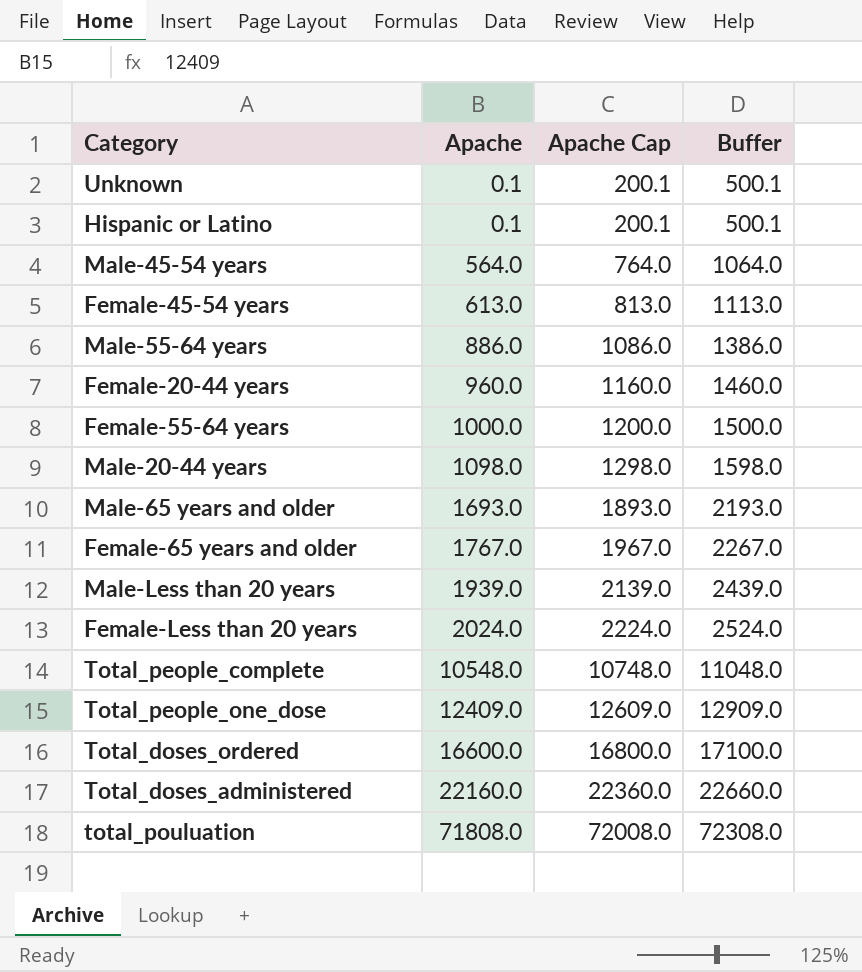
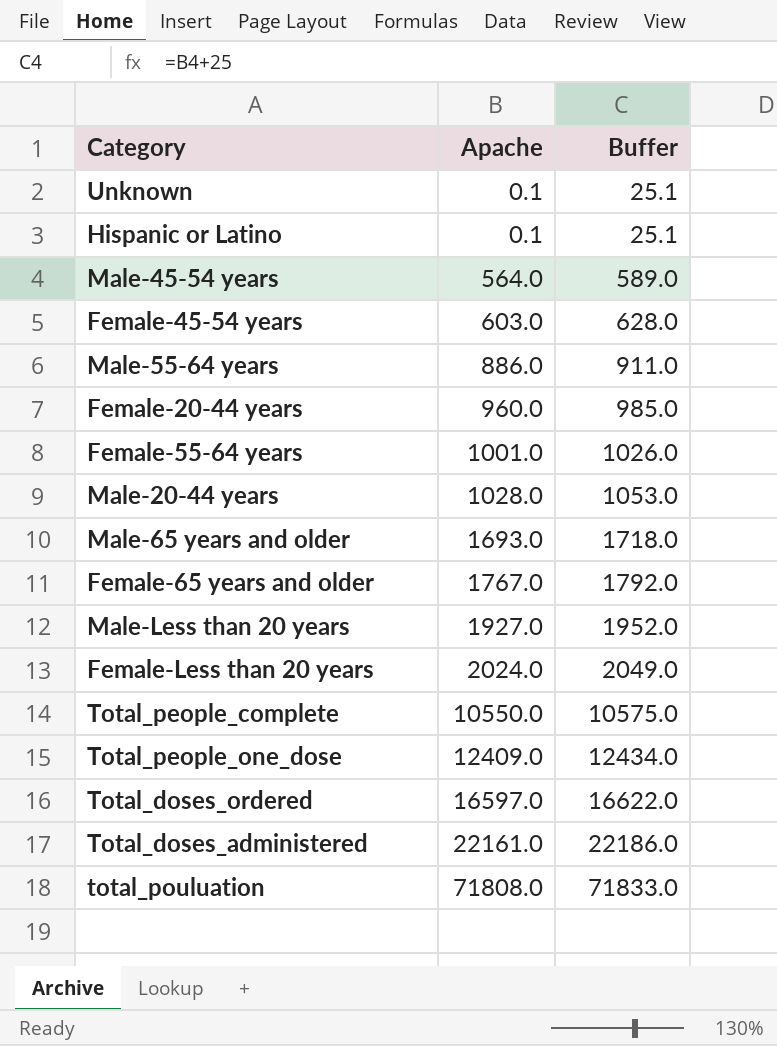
column Apache Cap | formula: [Apache] + 200 -> none
column Buffer | formula: [Apache] + 500 -> [Apache] + 25
Female-45-54 years | Apache: 613.0 -> 603.0
Female-55-64 years | Apache: 1000.0 -> 1001.0
Male-20-44 years | Apache: 1098.0 -> 1028.0
Male-Less than 20 years | Apache: 1939.0 -> 1927.0
Total_people_complete | Apache: 10548.0 -> 10550.0
Total_doses_ordered | Apache: 16600.0 -> 16597.0
Total_doses_administered | Apache: 22160.0 -> 22161.0

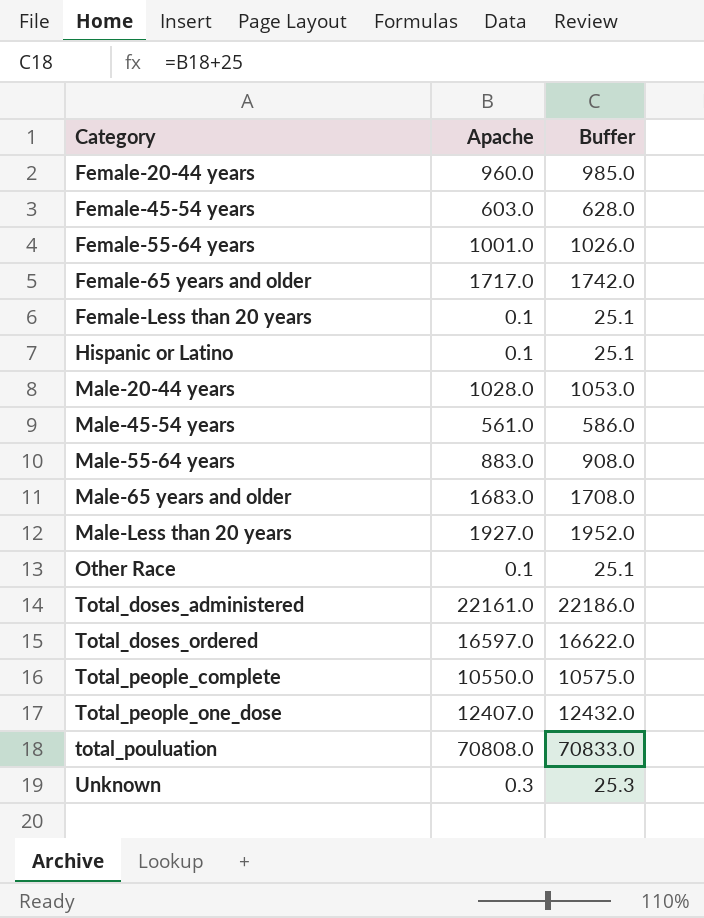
row order: Apache ascending -> Category ascending
Female-65 years and older | Apache: 1767.0 -> 1717.0
Female-65 years and older | Buffer: 1792.0 -> 1742.0
Female-Less than 20 years | Apache: 2024.0 -> 0.1
Female-Less than 20 years | Buffer: 2049.0 -> 25.1
Male-45-54 years | Apache: 564.0 -> 561.0
Male-45-54 years | Buffer: 589.0 -> 586.0
Male-55-64 years | Apache: 886.0 -> 883.0
Male-55-64 years | Buffer: 911.0 -> 908.0
Male-65 years and older | Apache: 1693.0 -> 1683.0
Male-65 years and older | Buffer: 1718.0 -> 1708.0
row Other Race: none -> 0.1 | 25.1
Total_people_one_dose | Apache: 12409.0 -> 12407.0
Total_people_one_dose | Buffer: 12434.0 -> 12432.0
total_pouluation | Apache: 71808.0 -> 70808.0
total_pouluation | Buffer: 71833.0 -> 70833.0
Unknown | Apache: 0.1 -> 0.3
Unknown | Buffer: 25.1 -> 25.3

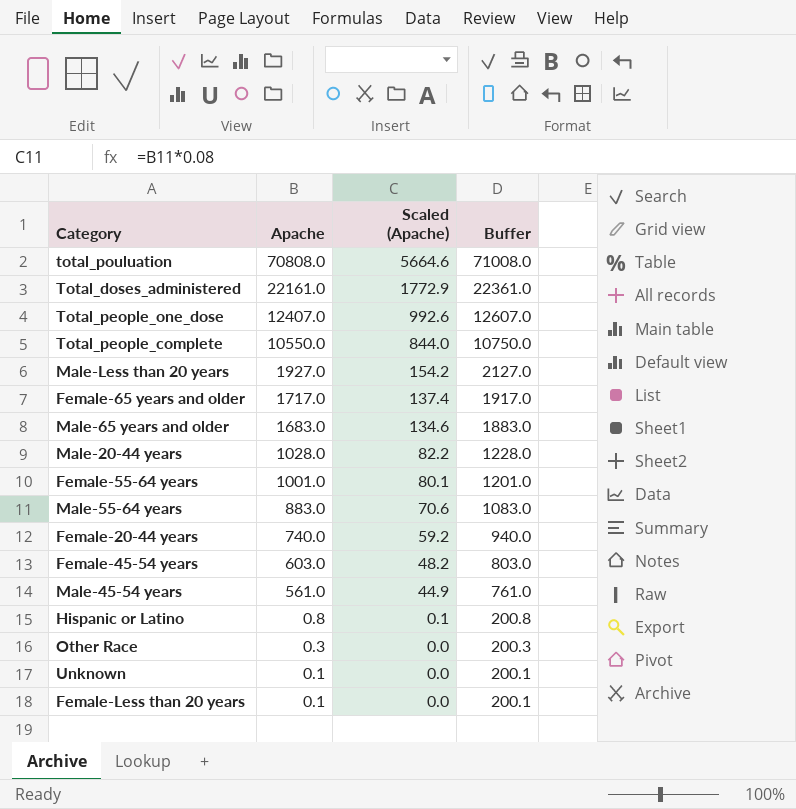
row order: Category ascending -> Apache descending
column Scaled (Apache) | formula: none -> [Apache] * 0.08
column Buffer | formula: [Apache] + 25 -> [Apache] + 200
row Total_doses_ordered: 16597.0 | 16622.0 -> none
Female-20-44 years | Apache: 960.0 -> 740.0
Hispanic or Latino | Apache: 0.1 -> 0.8
Other Race | Apache: 0.1 -> 0.3
Unknown | Apache: 0.3 -> 0.1

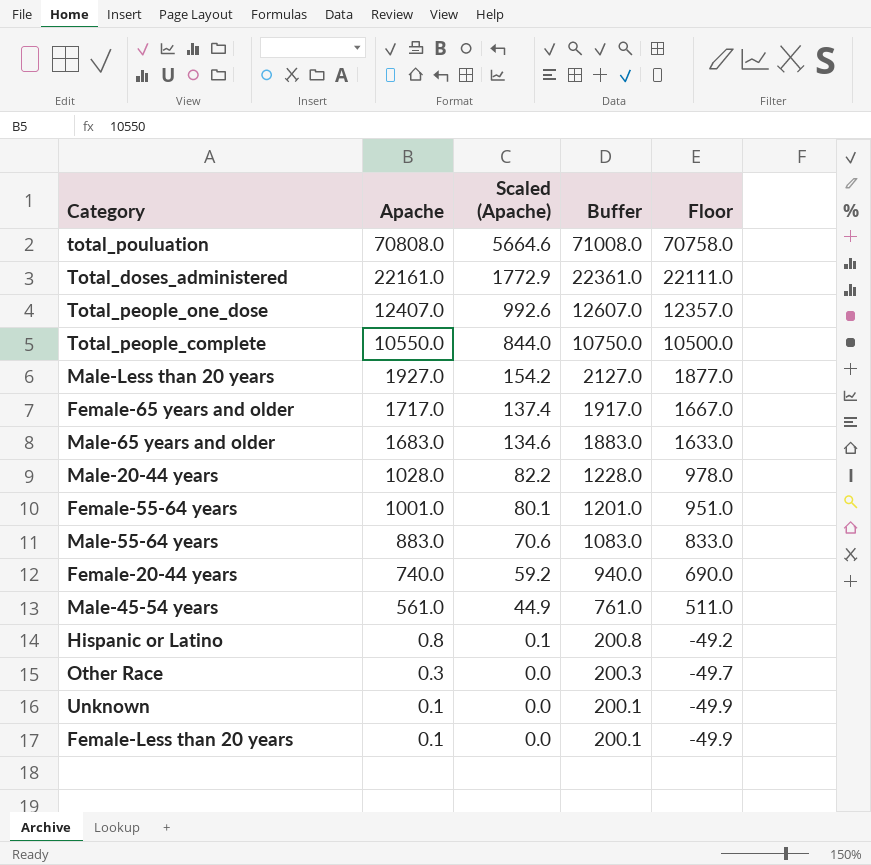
column Floor | formula: none -> [Apache] - 50
row Female-45-54 years: 603.0 | 48.2 | 803.0 -> none

